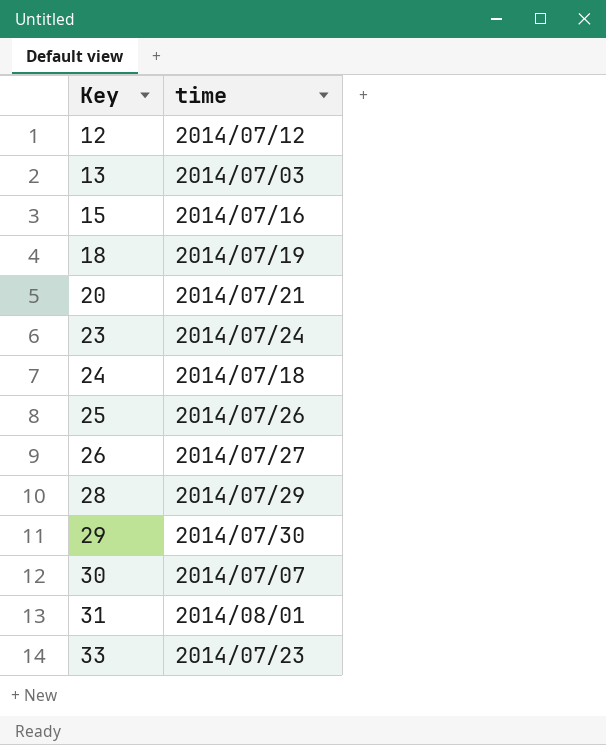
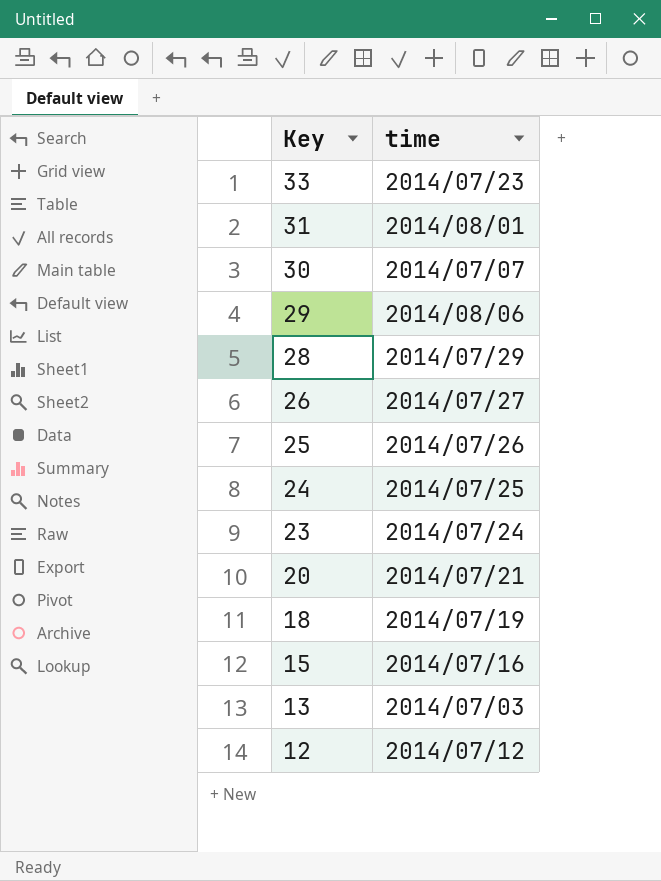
row order: Key ascending -> Key descending
29 | time: 2014/07/30 -> 2014/08/06
24 | time: 2014/07/18 -> 2014/07/25

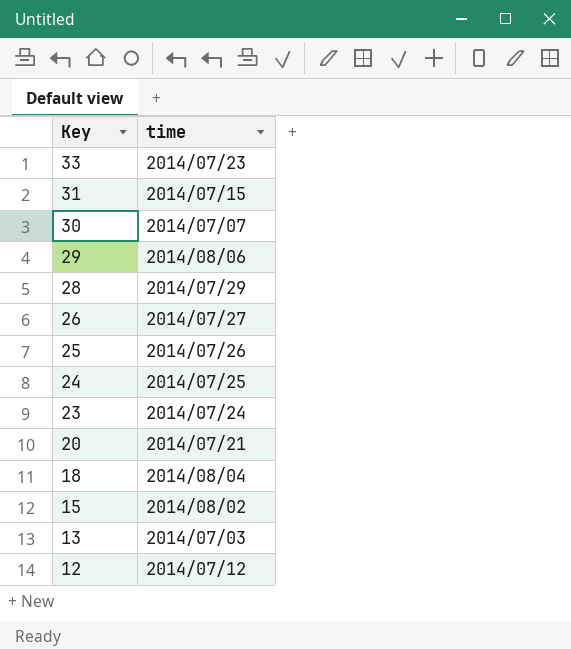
31 | time: 2014/08/01 -> 2014/07/15
18 | time: 2014/07/19 -> 2014/08/04
15 | time: 2014/07/16 -> 2014/08/02

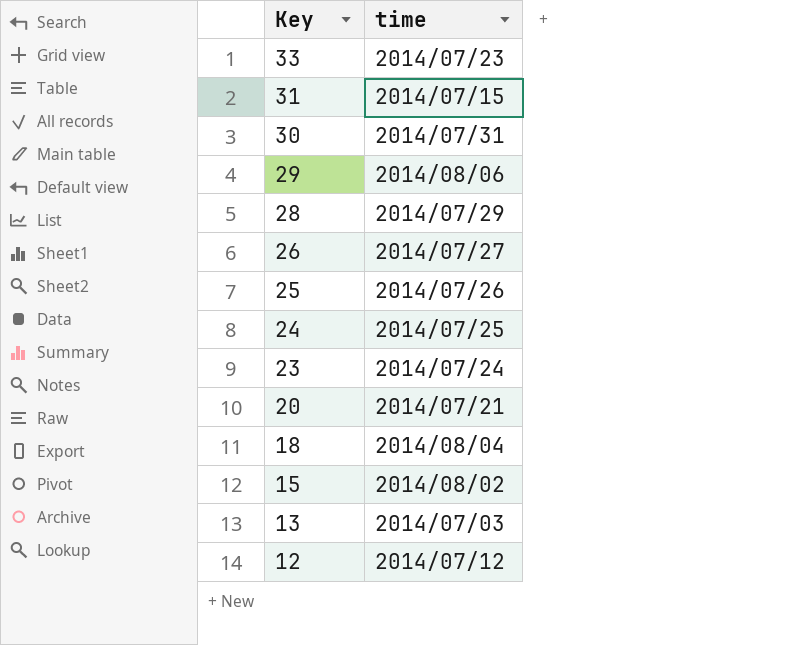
30 | time: 2014/07/07 -> 2014/07/31

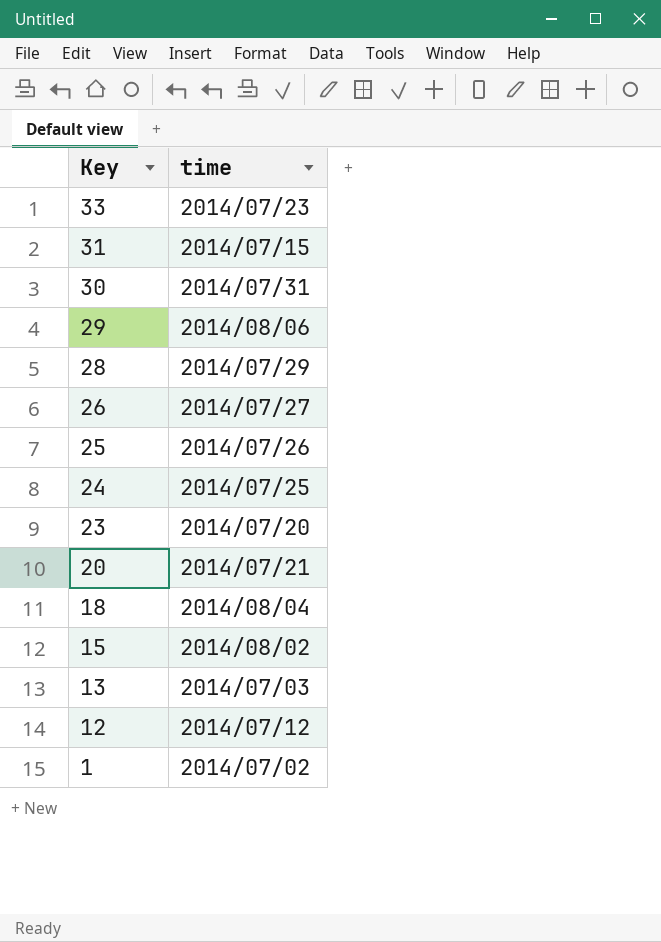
23 | time: 2014/07/24 -> 2014/07/20
row 1: none -> 2014/07/02

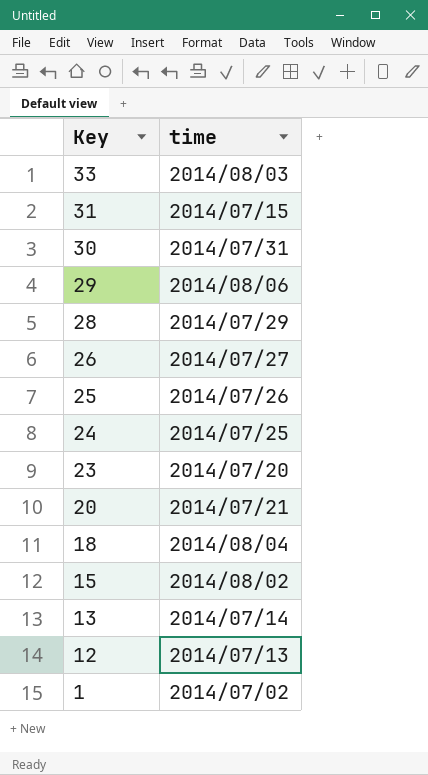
33 | time: 2014/07/23 -> 2014/08/03
13 | time: 2014/07/03 -> 2014/07/14
12 | time: 2014/07/12 -> 2014/07/13

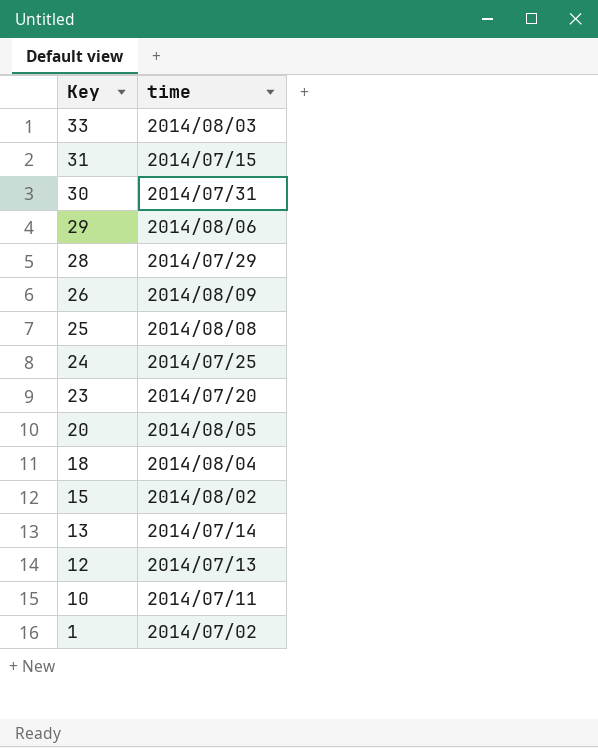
26 | time: 2014/07/27 -> 2014/08/09
25 | time: 2014/07/26 -> 2014/08/08
20 | time: 2014/07/21 -> 2014/08/05
row 10: none -> 2014/07/11

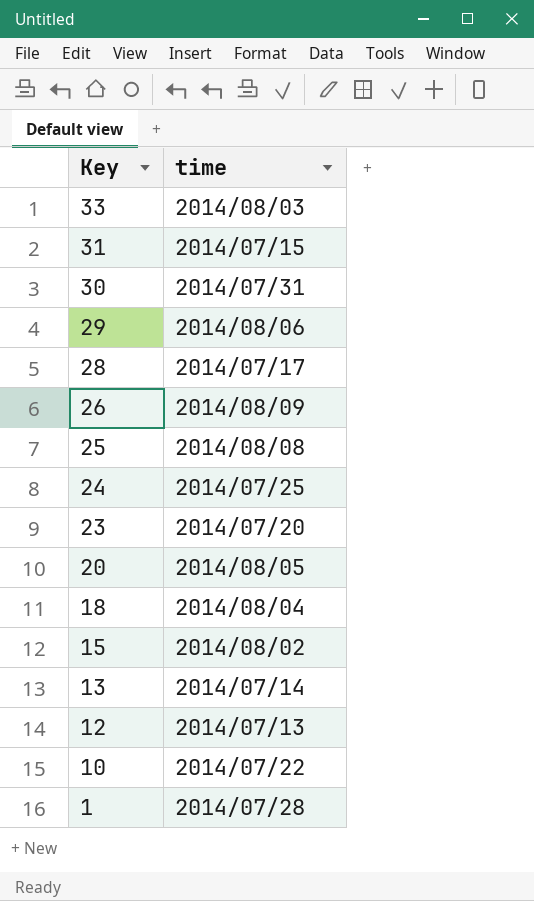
28 | time: 2014/07/29 -> 2014/07/17
10 | time: 2014/07/11 -> 2014/07/22
1 | time: 2014/07/02 -> 2014/07/28

